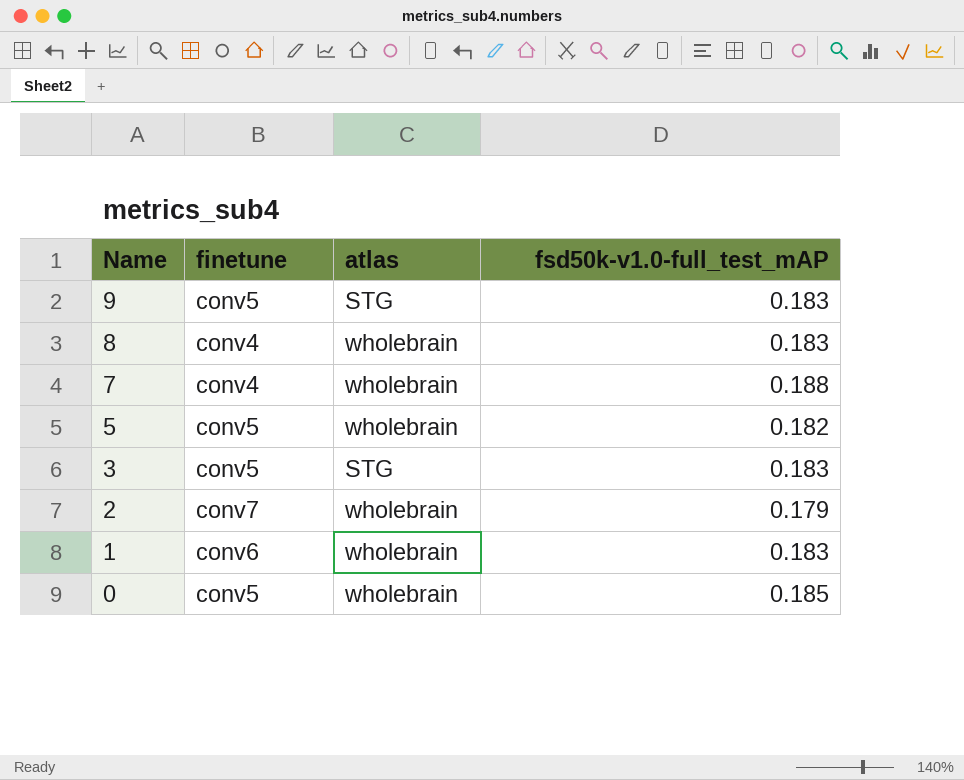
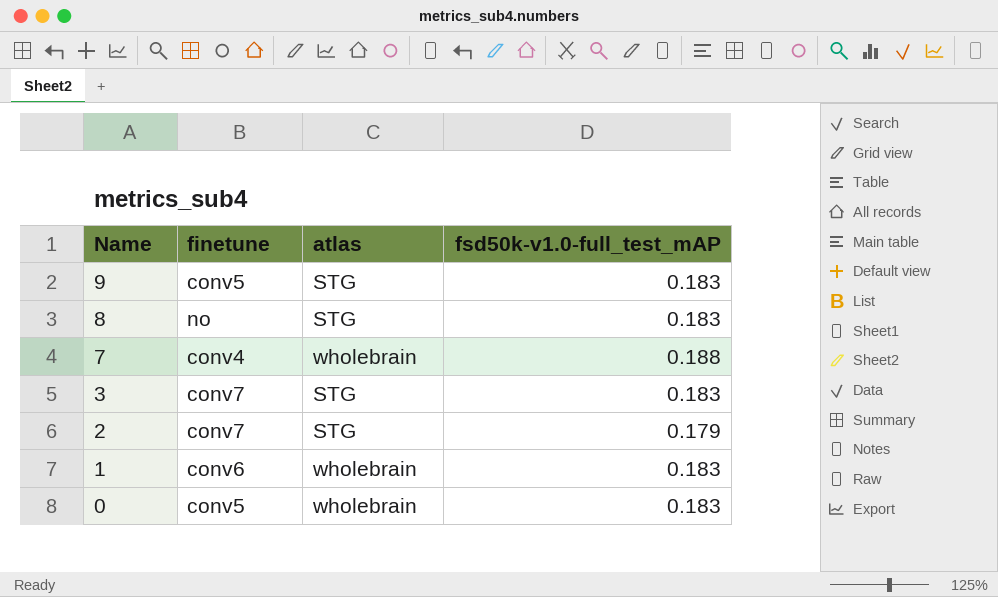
row 5: conv5 | wholebrain | 0.182 -> none
8 | finetune: conv4 -> no
8 | atlas: wholebrain -> STG
3 | finetune: conv5 -> conv7
2 | atlas: wholebrain -> STG
0 | fsd50k-v1.0-full_test_mAP: 0.185 -> 0.183

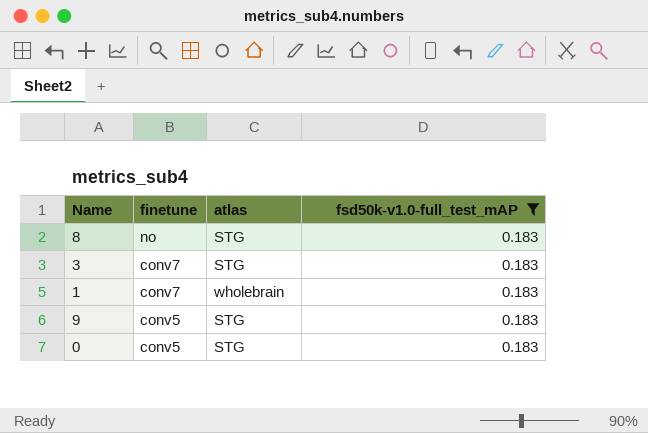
filter: none -> fsd50k-v1.0-full_test_mAP = 0.183
row order: Name descending -> finetune descending
1 | finetune: conv6 -> conv7
0 | atlas: wholebrain -> STG

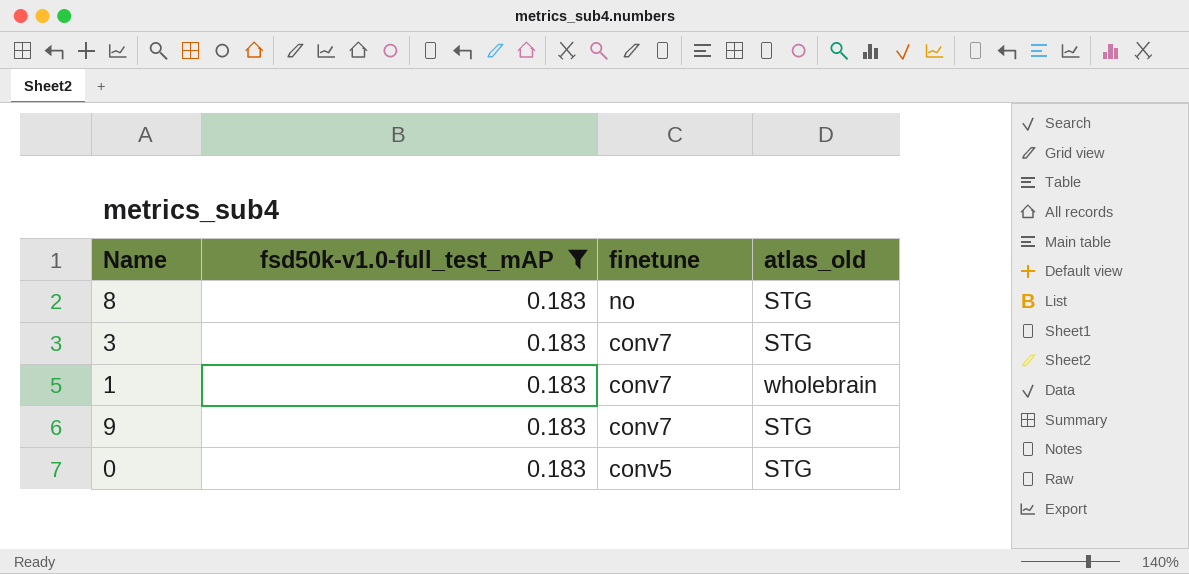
column fsd50k-v1.0-full_test_mAP | position: 4 -> 2
column name: atlas -> atlas_old
9 | finetune: conv5 -> conv7

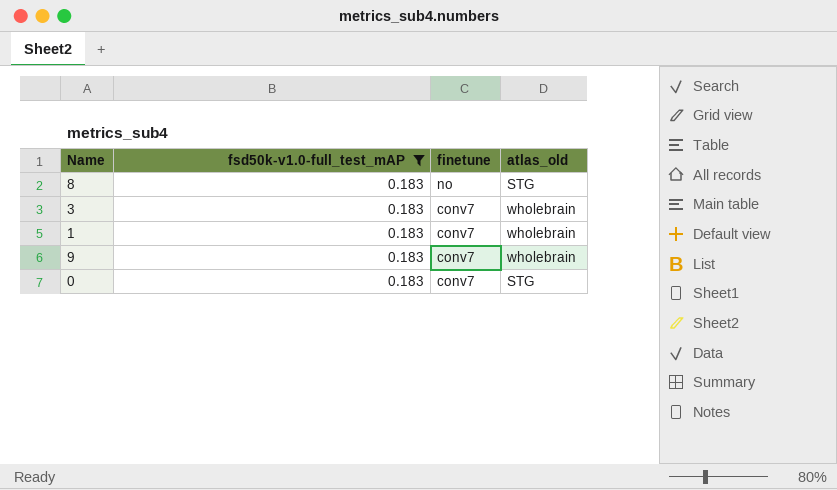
3 | atlas_old: STG -> wholebrain
9 | atlas_old: STG -> wholebrain
0 | finetune: conv5 -> conv7

